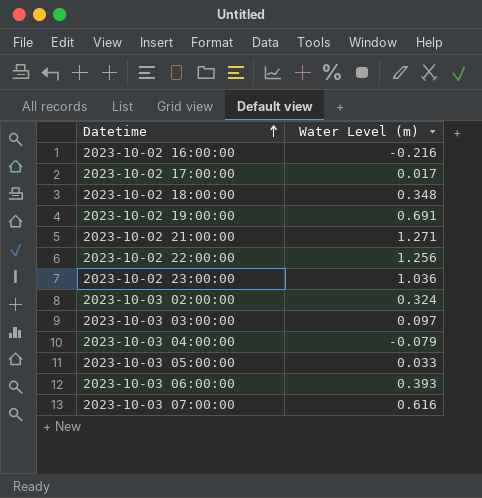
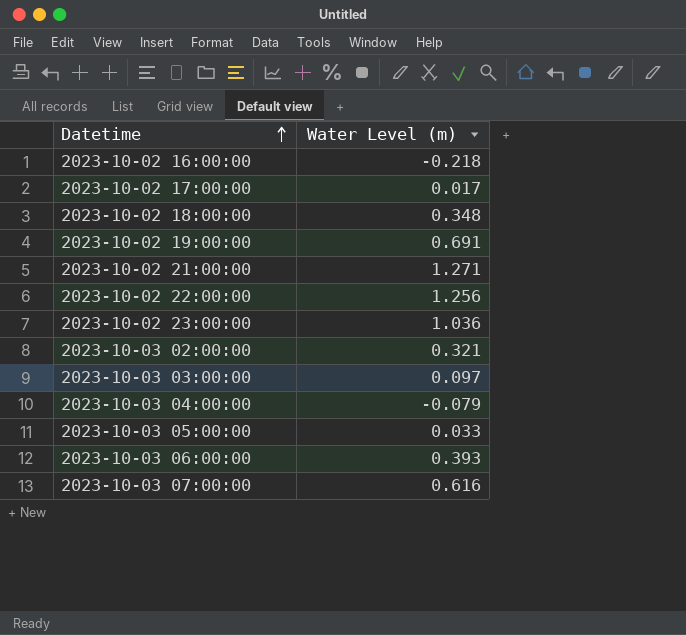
2023-10-02 16:00:00 | Water Level (m): -0.216 -> -0.218
2023-10-03 02:00:00 | Water Level (m): 0.324 -> 0.321

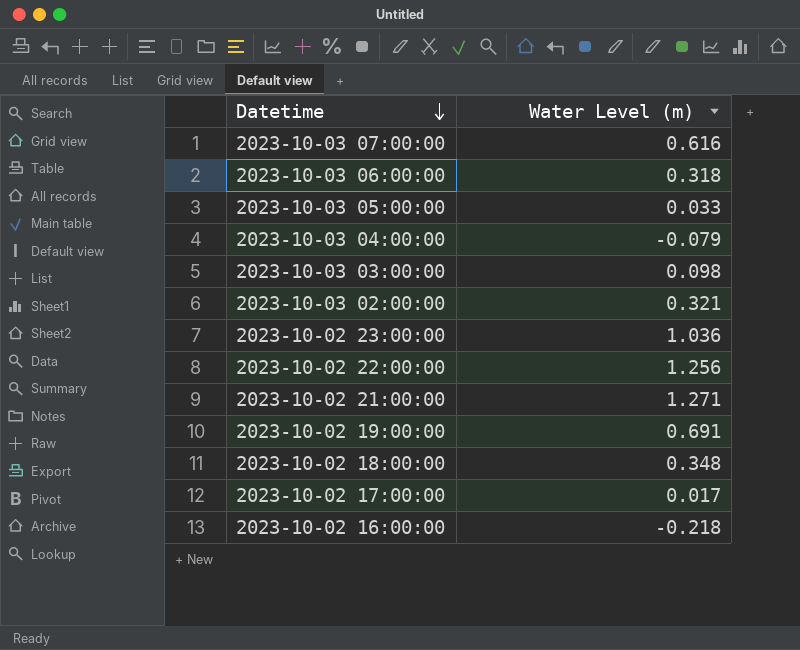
row order: Datetime ascending -> Datetime descending
2023-10-03 06:00:00 | Water Level (m): 0.393 -> 0.318
2023-10-03 03:00:00 | Water Level (m): 0.097 -> 0.098

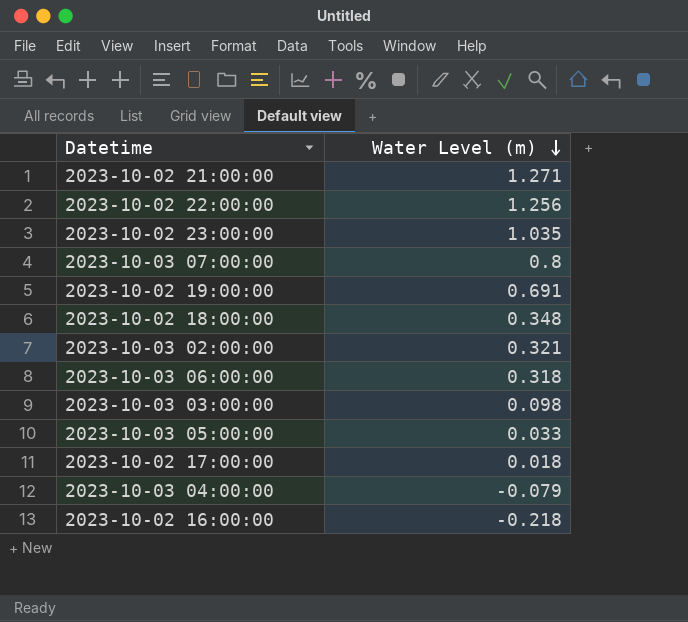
row order: Datetime descending -> Water Level (m) descending
2023-10-02 23:00:00 | Water Level (m): 1.036 -> 1.035
2023-10-03 07:00:00 | Water Level (m): 0.616 -> 0.8
2023-10-02 17:00:00 | Water Level (m): 0.017 -> 0.018

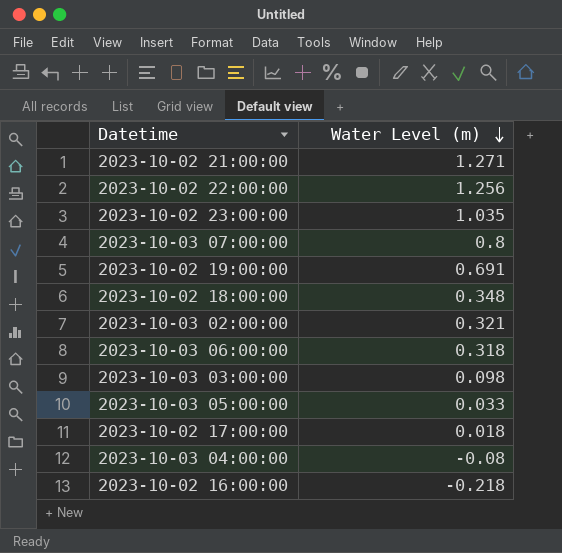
2023-10-03 04:00:00 | Water Level (m): -0.079 -> -0.08

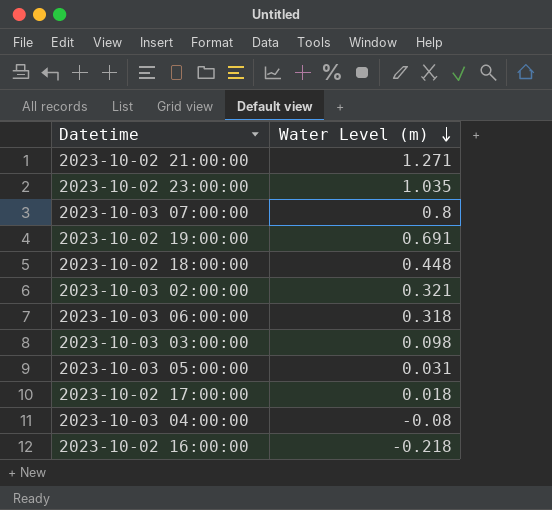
row 2023-10-02 22:00:00: 1.256 -> none
2023-10-02 18:00:00 | Water Level (m): 0.348 -> 0.448
2023-10-03 05:00:00 | Water Level (m): 0.033 -> 0.031

